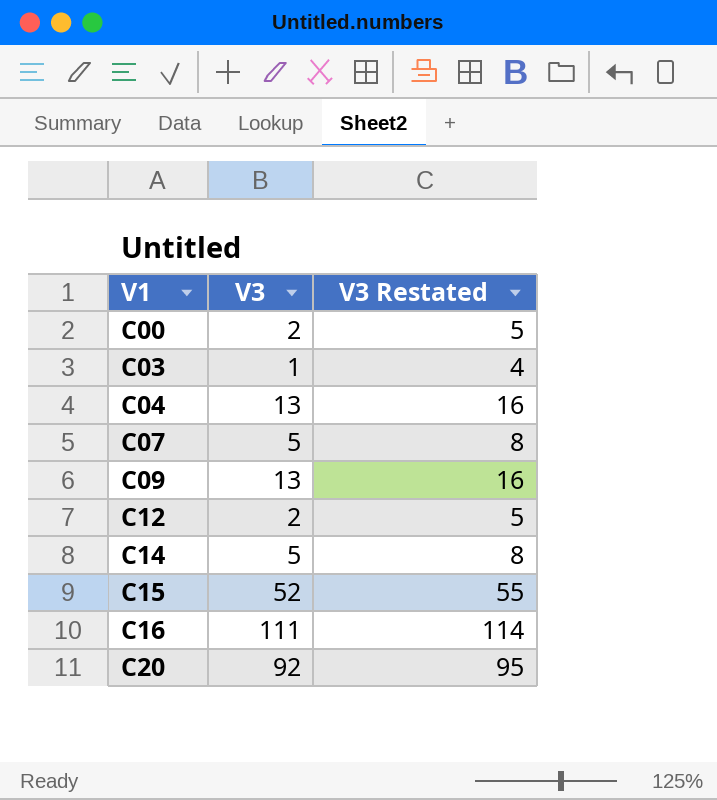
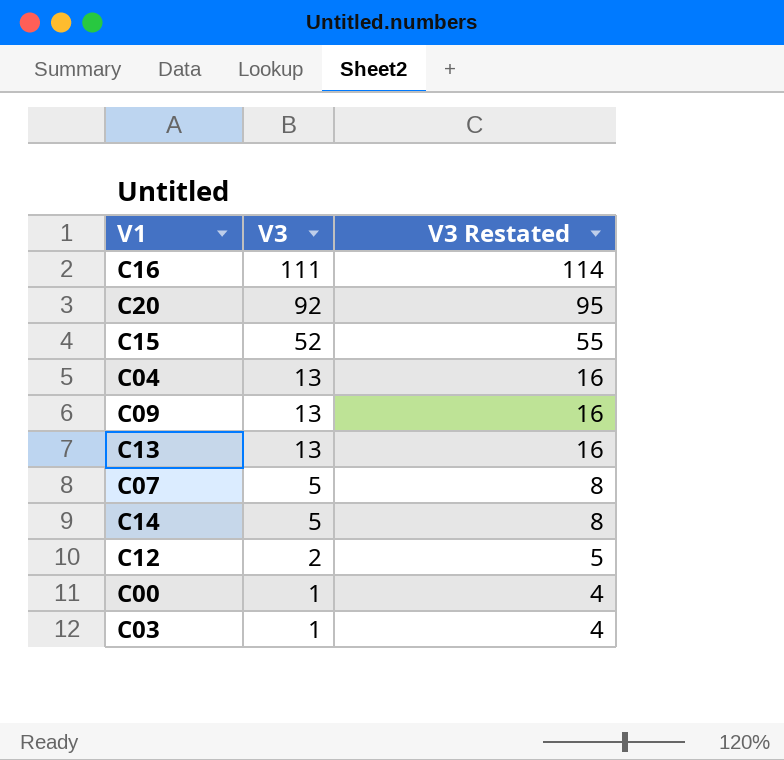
row order: V1 ascending -> V3 descending
row C13: none -> 13 | 16
C00 | V3: 2 -> 1
C00 | V3 Restated: 5 -> 4

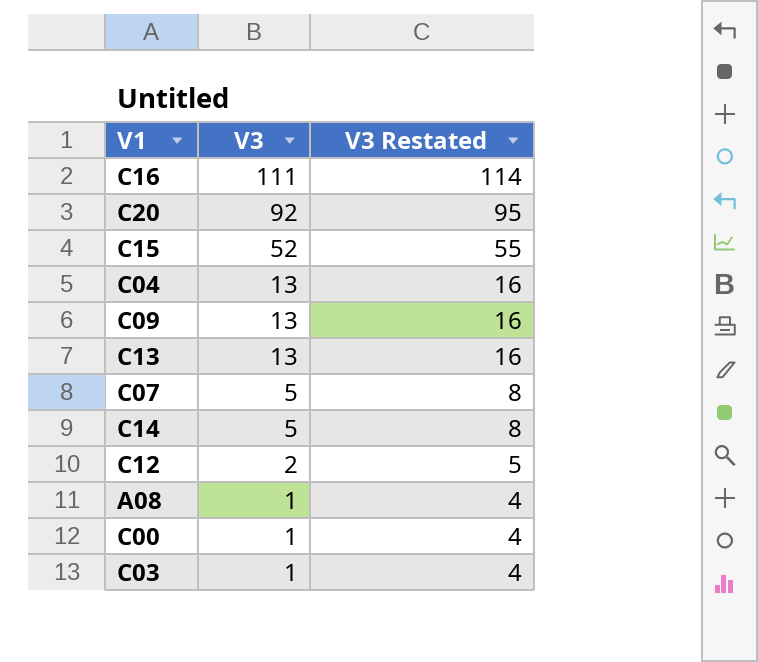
row A08: none -> 1 | 4

